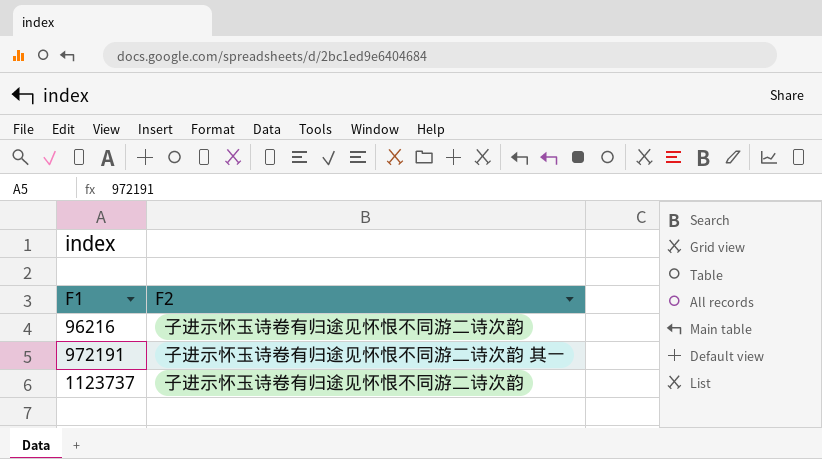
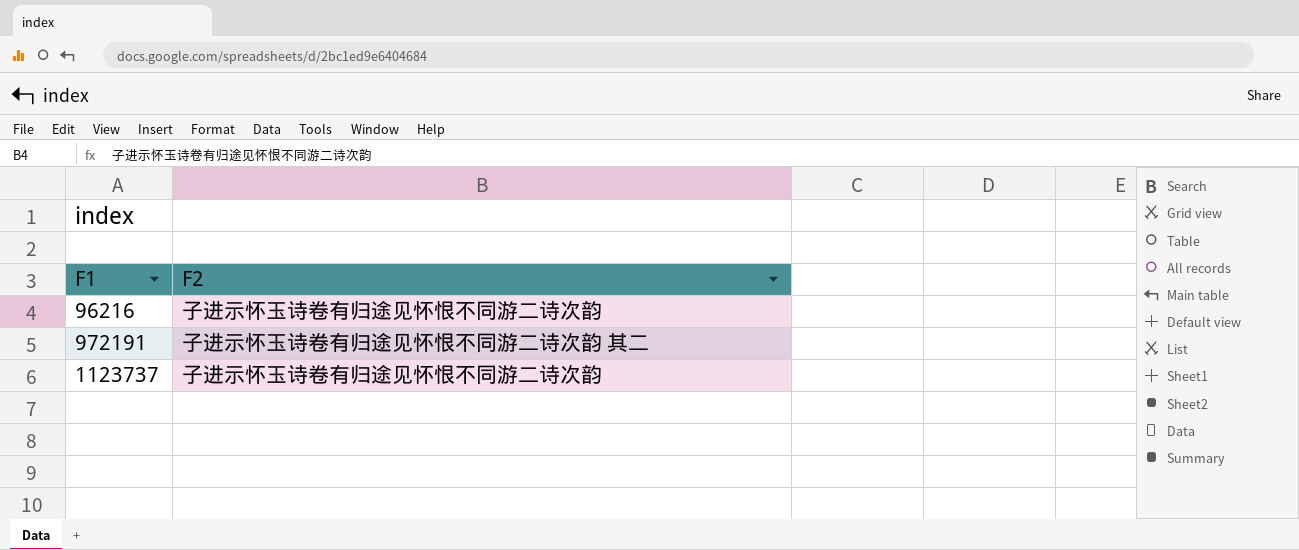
972191 | F2: 子进示怀玉诗卷有归途见怀恨不同游二诗次韵 其一 -> 子进示怀玉诗卷有归途见怀恨不同游二诗次韵 其二

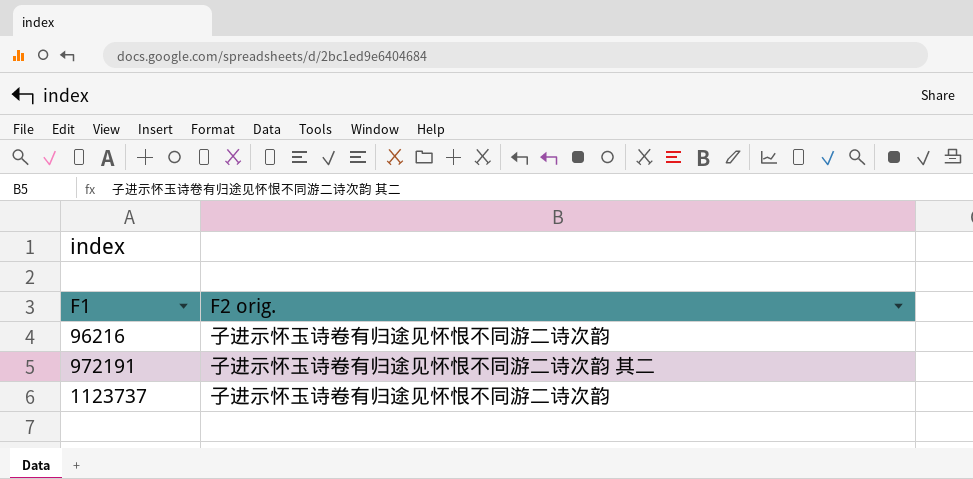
column name: F2 -> F2 orig.

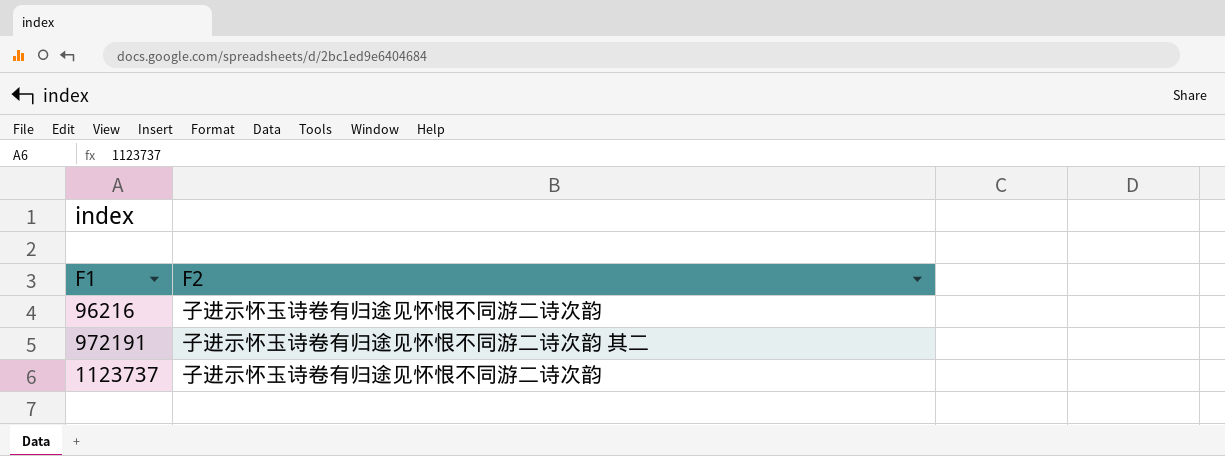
column name: F2 orig. -> F2

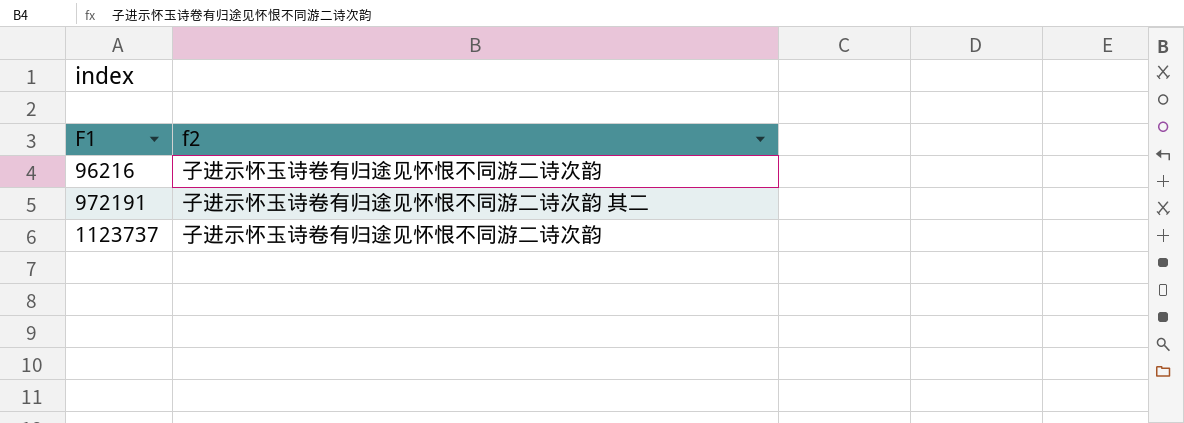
column name: F2 -> f2

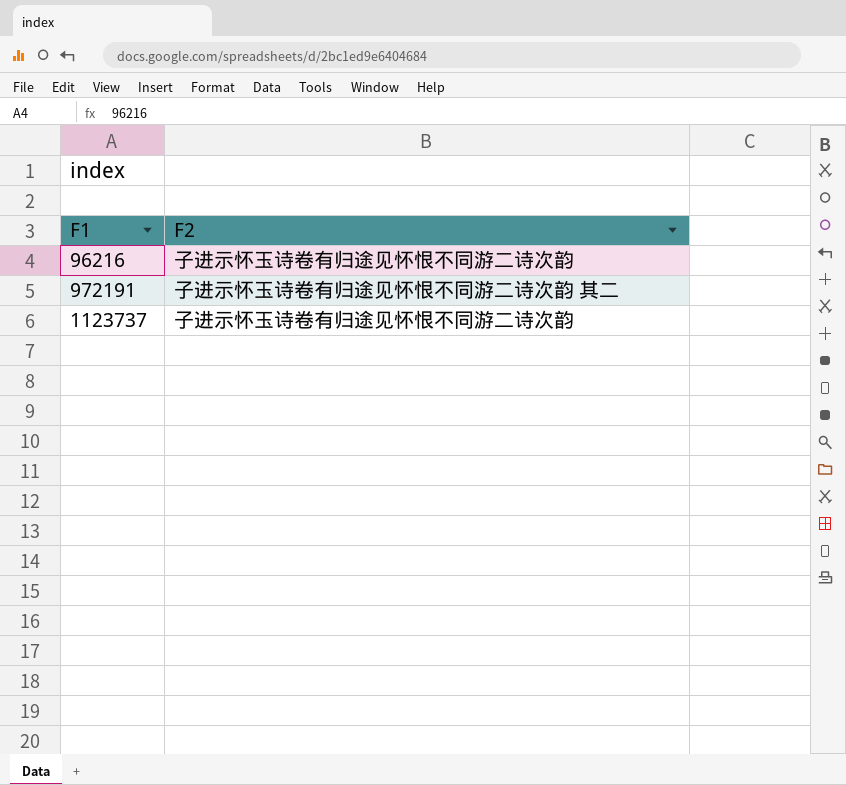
column name: f2 -> F2

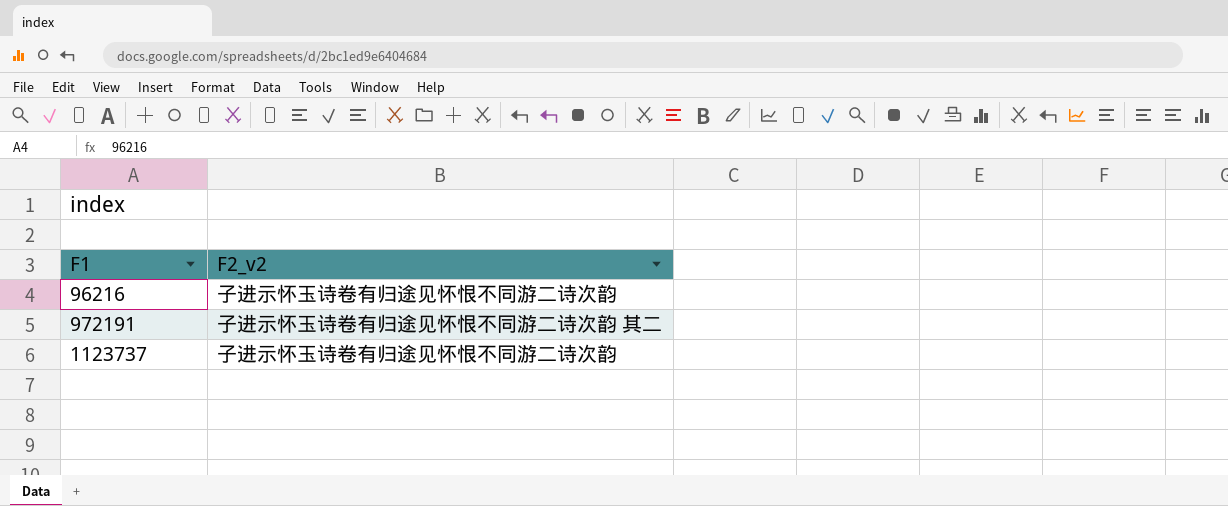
column name: F2 -> F2_v2

